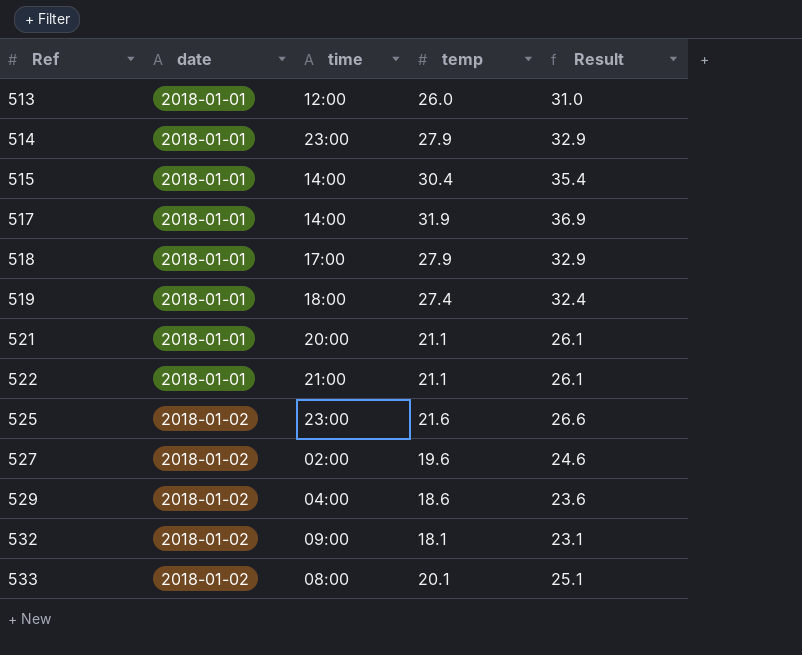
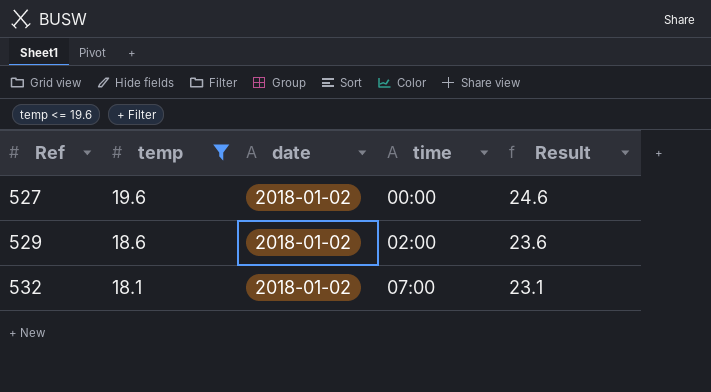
filter: none -> temp <= 19.6
column temp | position: 4 -> 2
527 | time: 02:00 -> 00:00
529 | time: 04:00 -> 02:00
532 | time: 09:00 -> 07:00

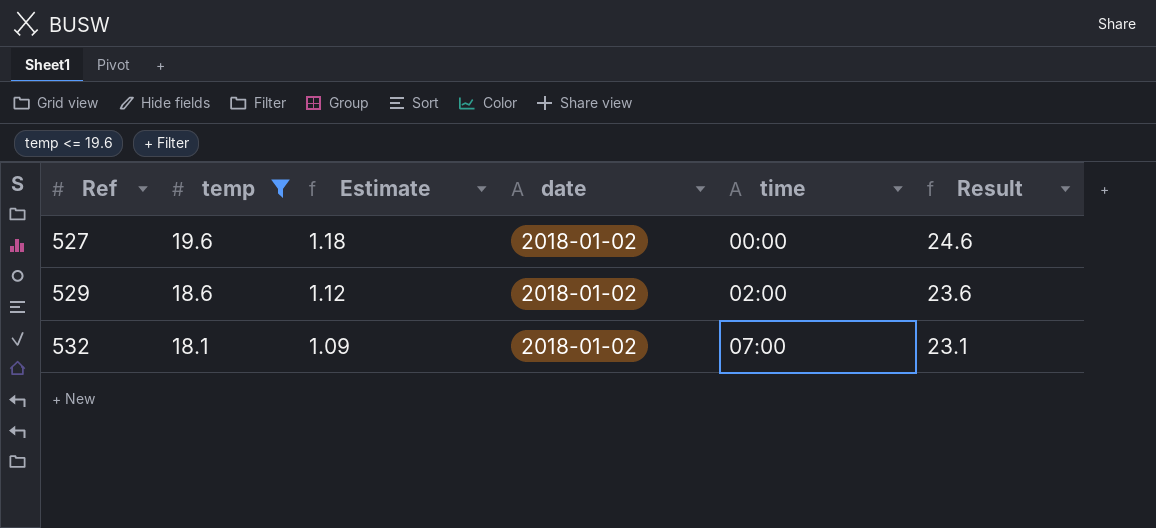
column Estimate | formula: none -> [temp] * 0.06

